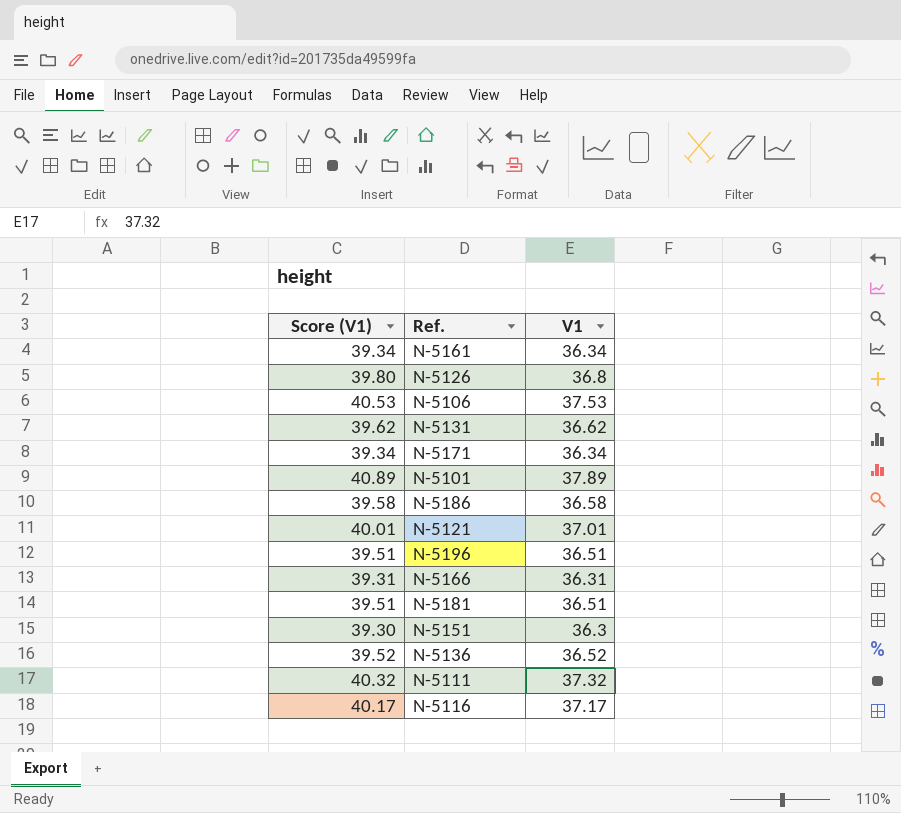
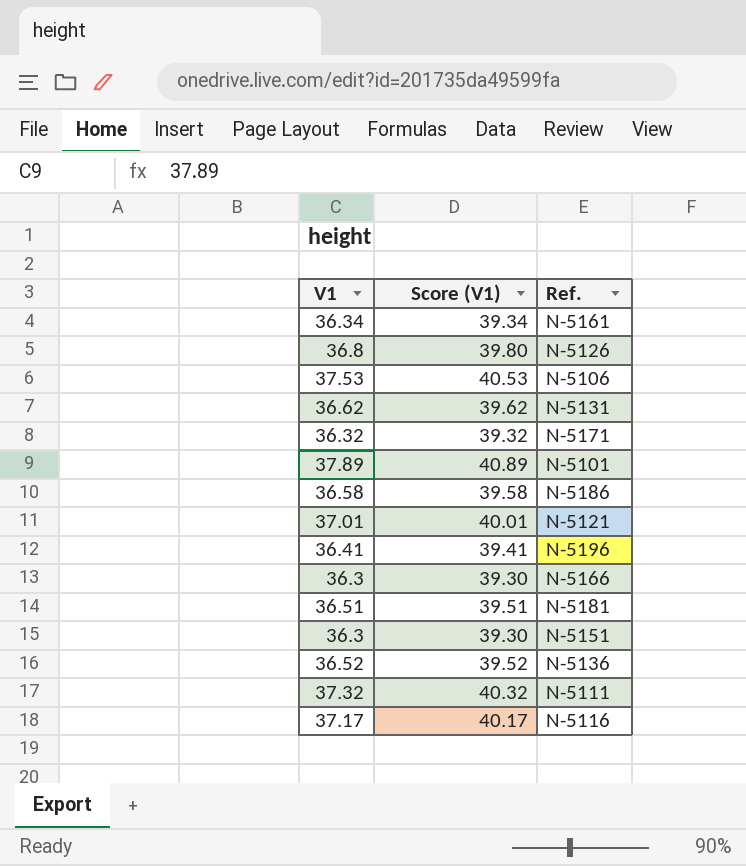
column V1 | position: 3 -> 1
N-5171 | V1: 36.34 -> 36.32
N-5171 | Score (V1): 39.34 -> 39.32
N-5196 | V1: 36.51 -> 36.41
N-5196 | Score (V1): 39.51 -> 39.41
N-5166 | V1: 36.31 -> 36.3
N-5166 | Score (V1): 39.31 -> 39.30

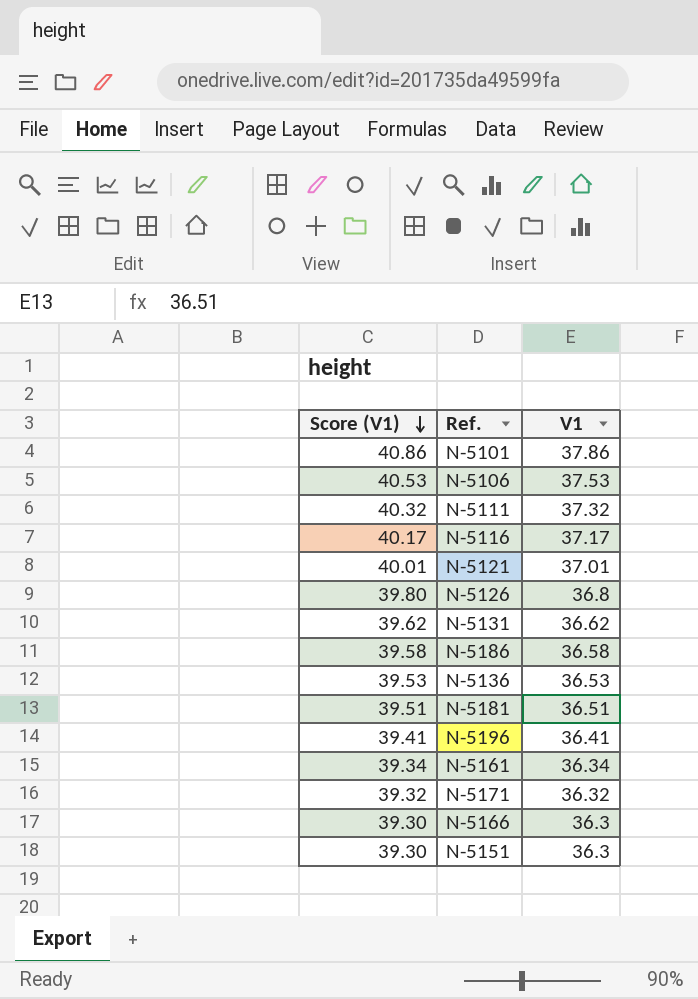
row order: none -> Score (V1) descending
column V1 | position: 1 -> 3
N-5101 | Score (V1): 40.89 -> 40.86
N-5101 | V1: 37.89 -> 37.86
N-5136 | Score (V1): 39.52 -> 39.53
N-5136 | V1: 36.52 -> 36.53

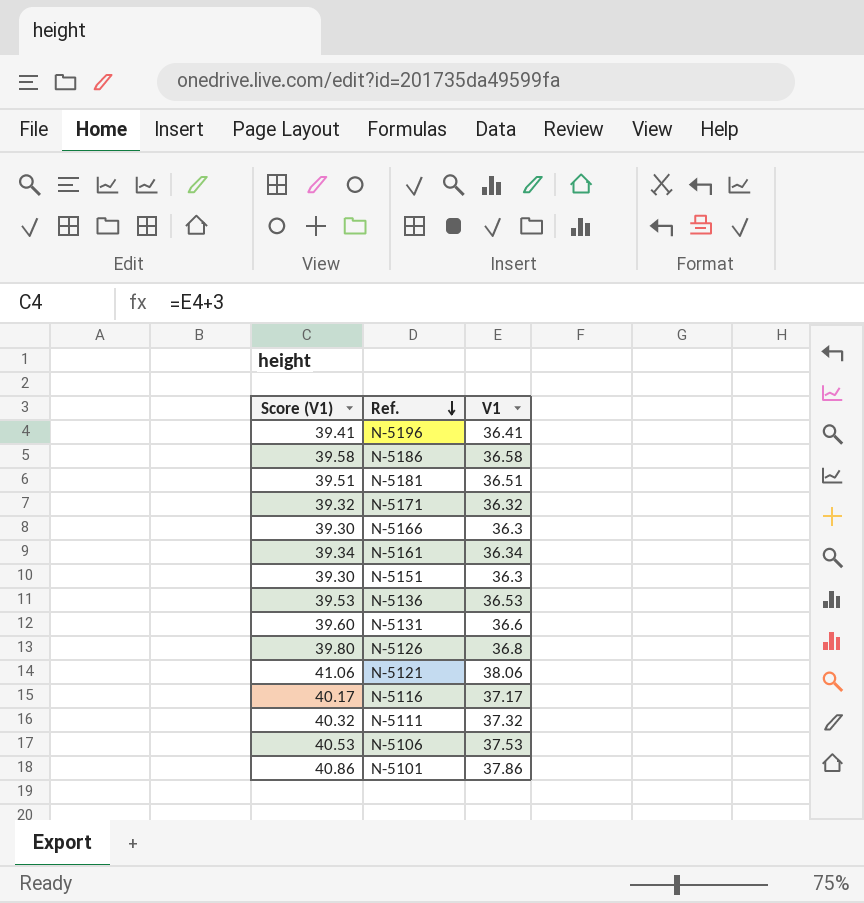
row order: Score (V1) descending -> Ref. descending
N-5131 | Score (V1): 39.62 -> 39.60
N-5131 | V1: 36.62 -> 36.6
N-5121 | Score (V1): 40.01 -> 41.06
N-5121 | V1: 37.01 -> 38.06

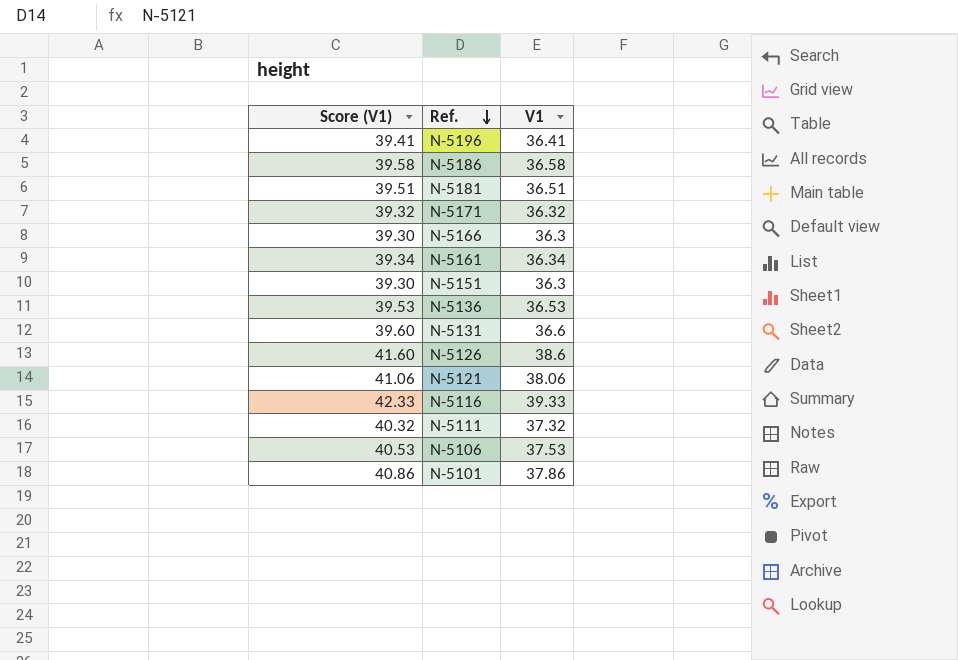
N-5126 | Score (V1): 39.80 -> 41.60
N-5126 | V1: 36.8 -> 38.6
N-5116 | Score (V1): 40.17 -> 42.33
N-5116 | V1: 37.17 -> 39.33

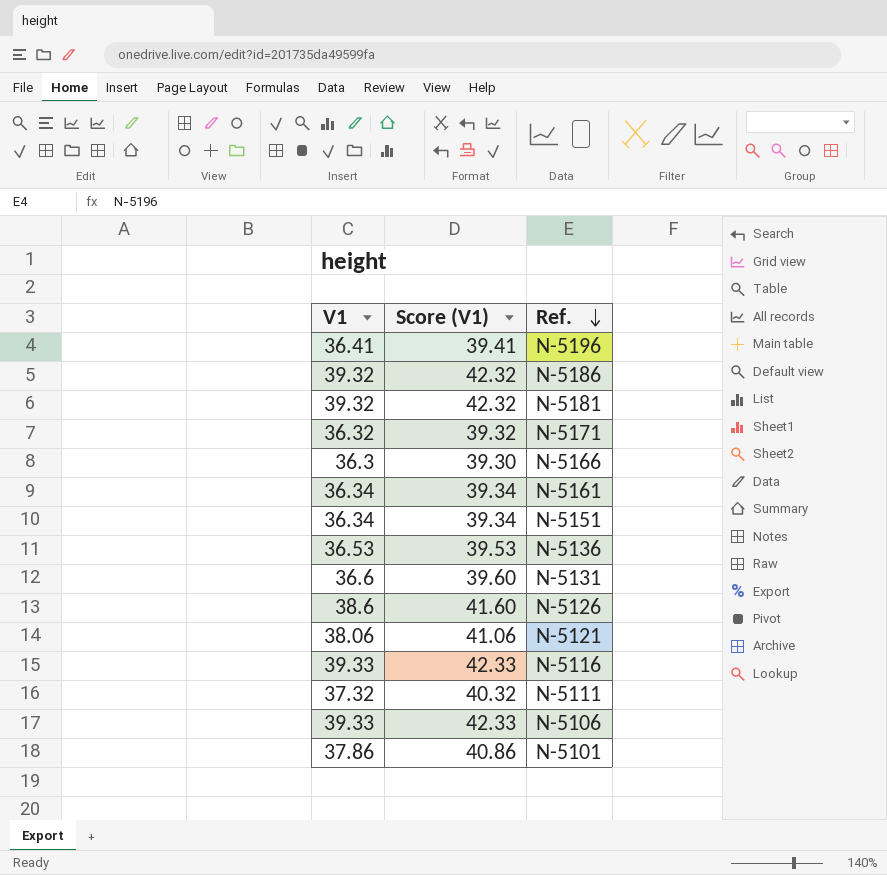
column V1 | position: 3 -> 1
N-5186 | V1: 36.58 -> 39.32
N-5186 | Score (V1): 39.58 -> 42.32
N-5181 | V1: 36.51 -> 39.32
N-5181 | Score (V1): 39.51 -> 42.32
N-5151 | V1: 36.3 -> 36.34
N-5151 | Score (V1): 39.30 -> 39.34
N-5106 | V1: 37.53 -> 39.33
N-5106 | Score (V1): 40.53 -> 42.33

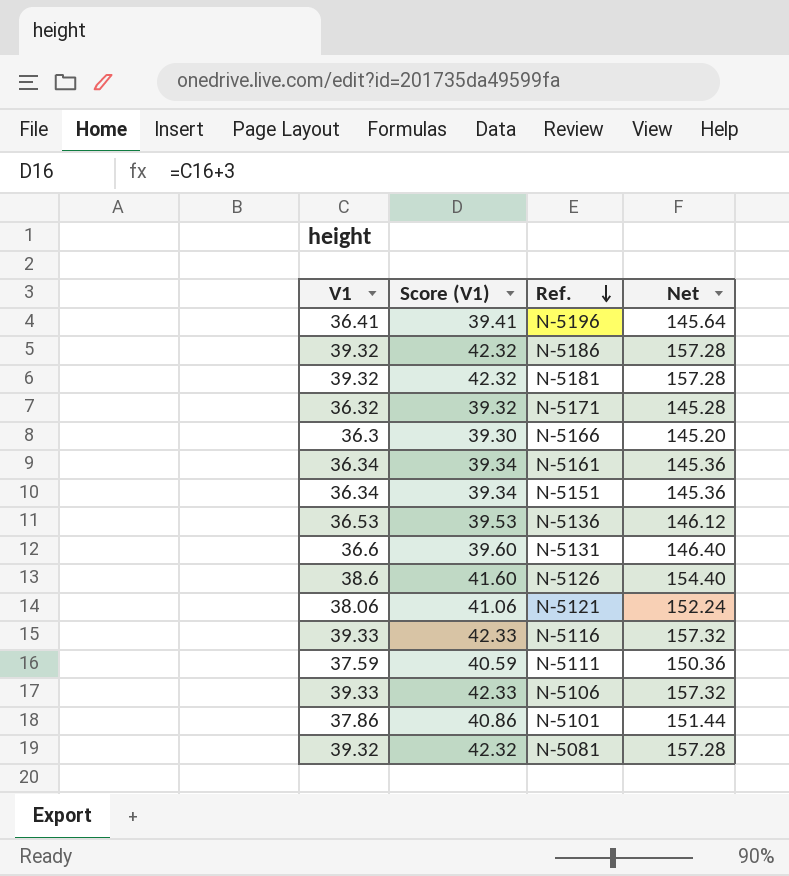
column Net | formula: none -> [V1] * 4
N-5111 | V1: 37.32 -> 37.59
N-5111 | Score (V1): 40.32 -> 40.59
row N-5081: none -> 39.32 | 42.32 | 157.28

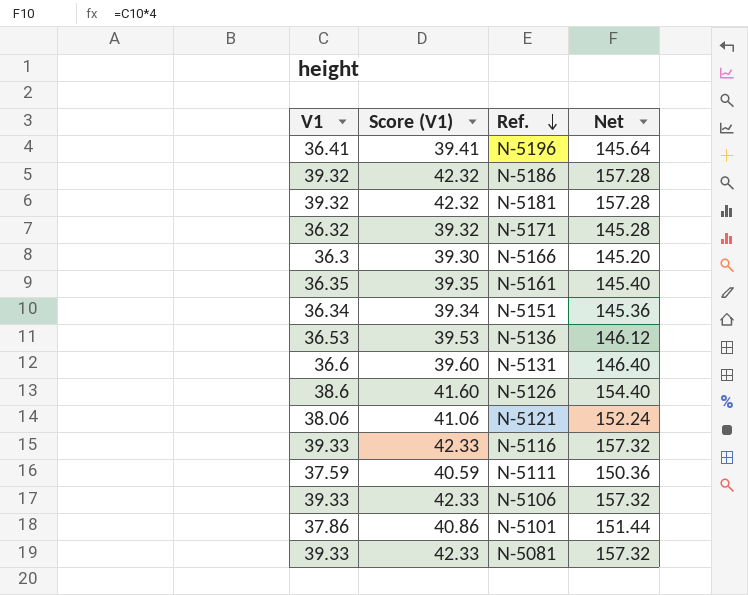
N-5161 | V1: 36.34 -> 36.35
N-5161 | Score (V1): 39.34 -> 39.35
N-5161 | Net: 145.36 -> 145.40
N-5081 | V1: 39.32 -> 39.33
N-5081 | Score (V1): 42.32 -> 42.33
N-5081 | Net: 157.28 -> 157.32

